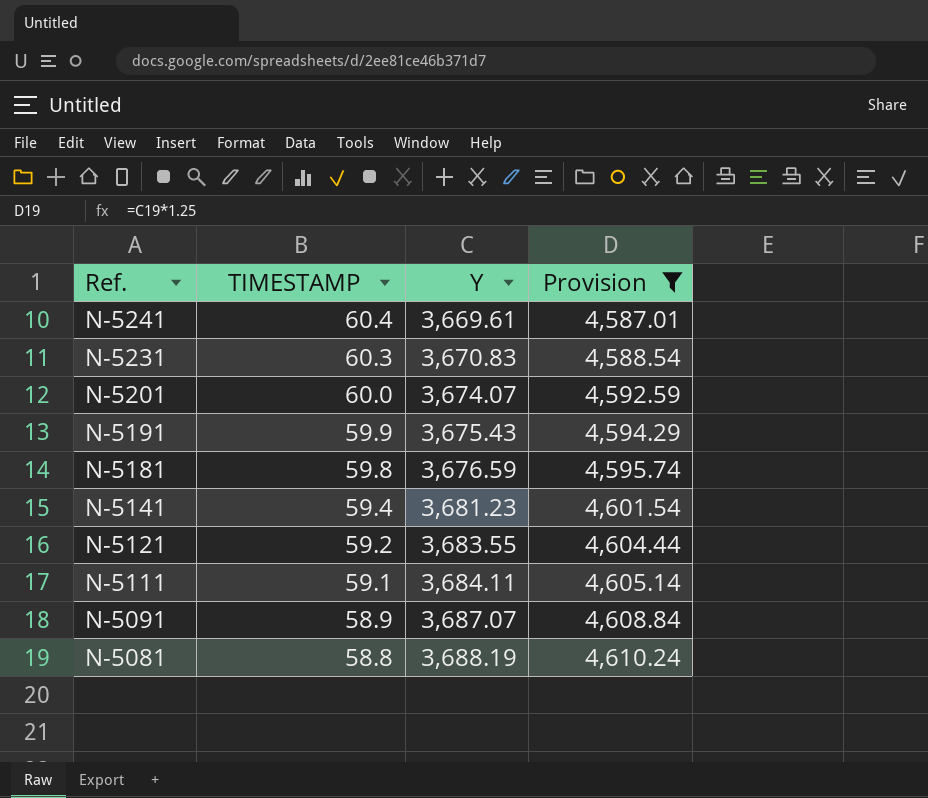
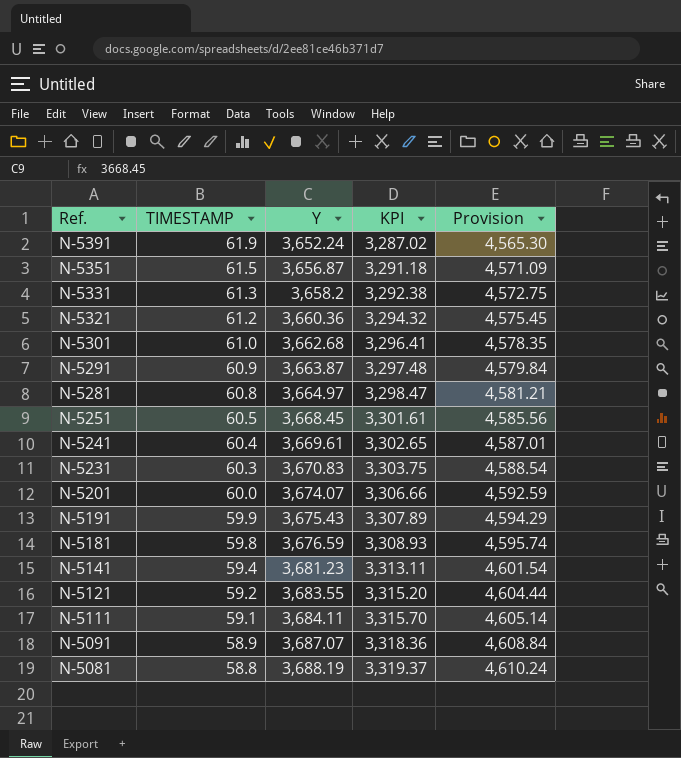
filter: Provision >= 4,587.01 -> none
column KPI | formula: none -> [Y] * 0.9

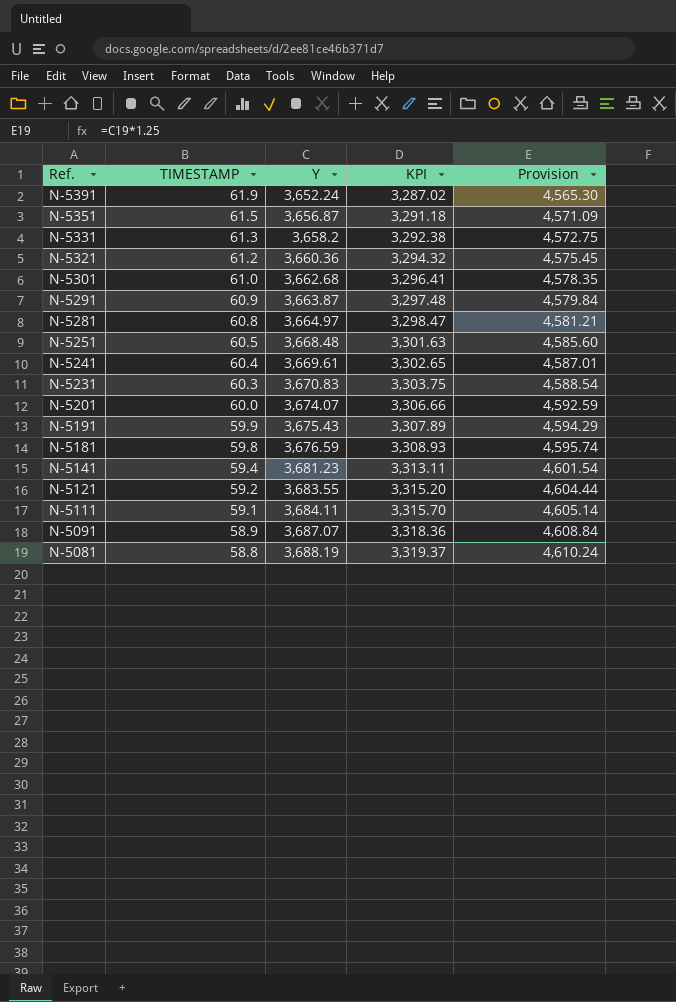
N-5251 | Y: 3,668.45 -> 3,668.48
N-5251 | KPI: 3,301.61 -> 3,301.63
N-5251 | Provision: 4,585.56 -> 4,585.60

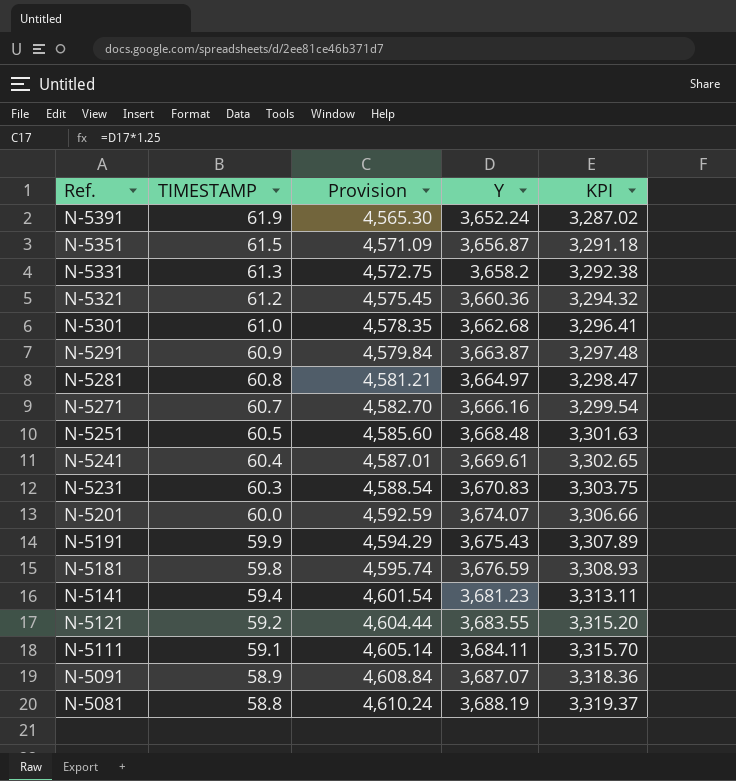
column Provision | position: 5 -> 3
row N-5271: none -> 60.7 | 4,582.70 | 3,666.16 | 3,299.54

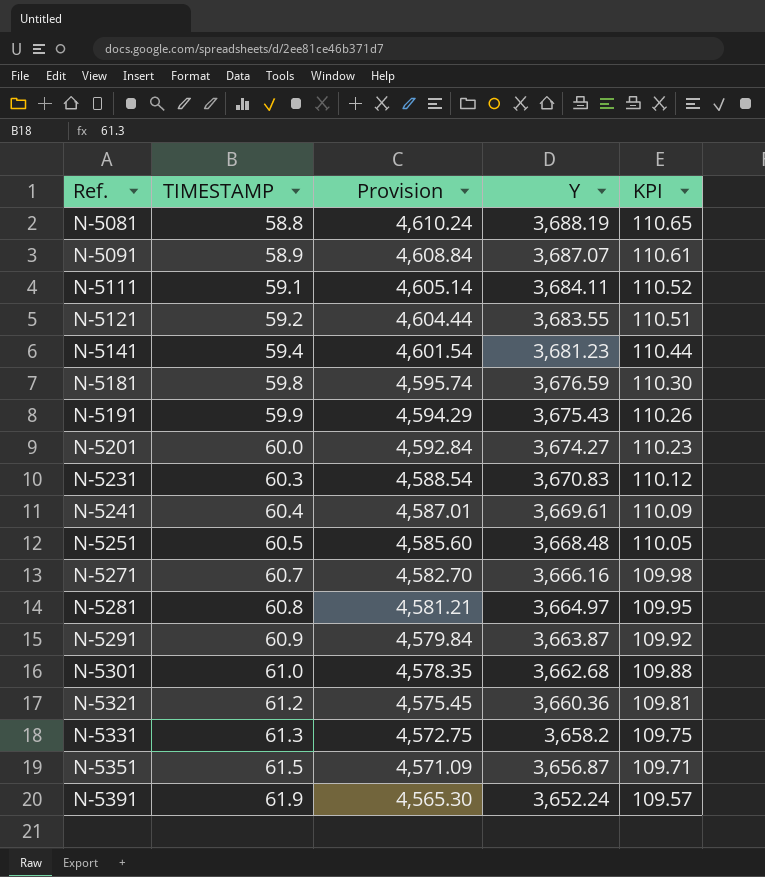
row order: Ref. descending -> Ref. ascending
column KPI | formula: [Y] * 0.9 -> [Y] * 0.03
N-5201 | Provision: 4,592.59 -> 4,592.84
N-5201 | Y: 3,674.07 -> 3,674.27

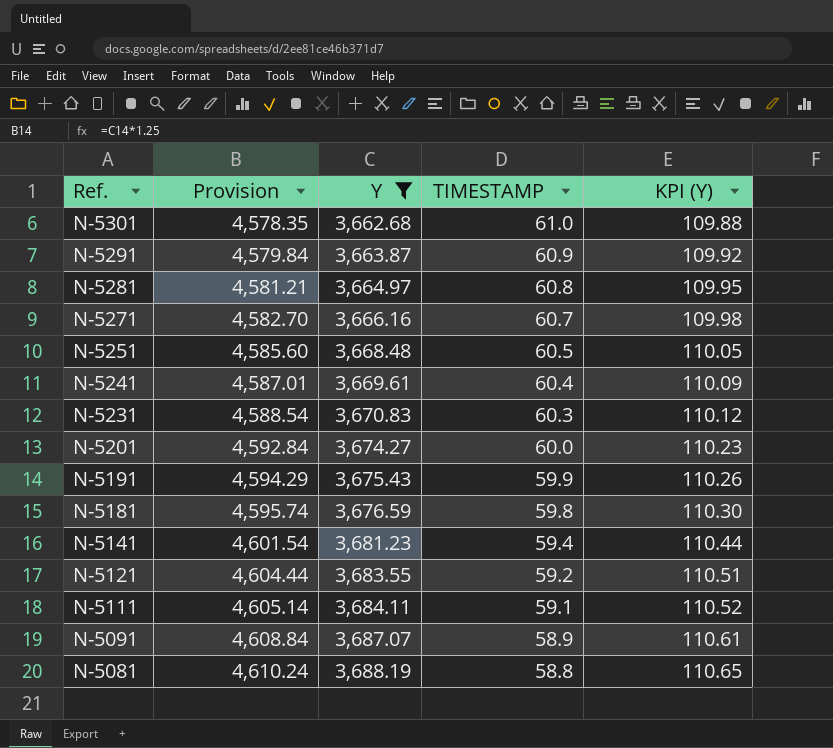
filter: none -> Y >= 3,662.68
row order: Ref. ascending -> Ref. descending
column TIMESTAMP | position: 2 -> 4
column name: KPI -> KPI (Y)

